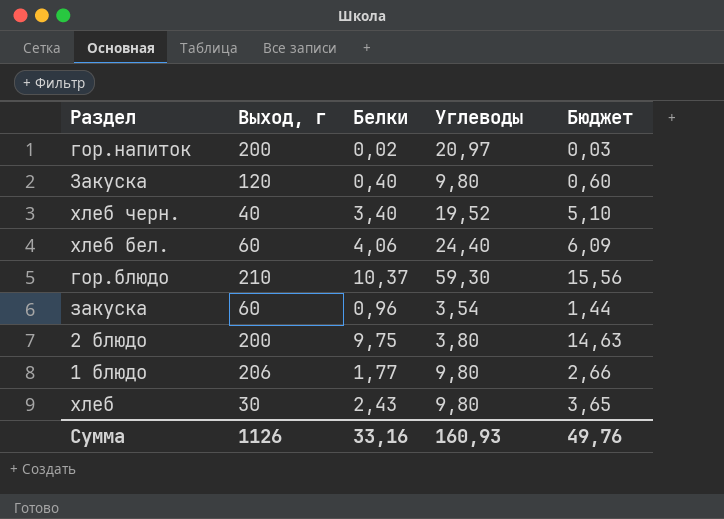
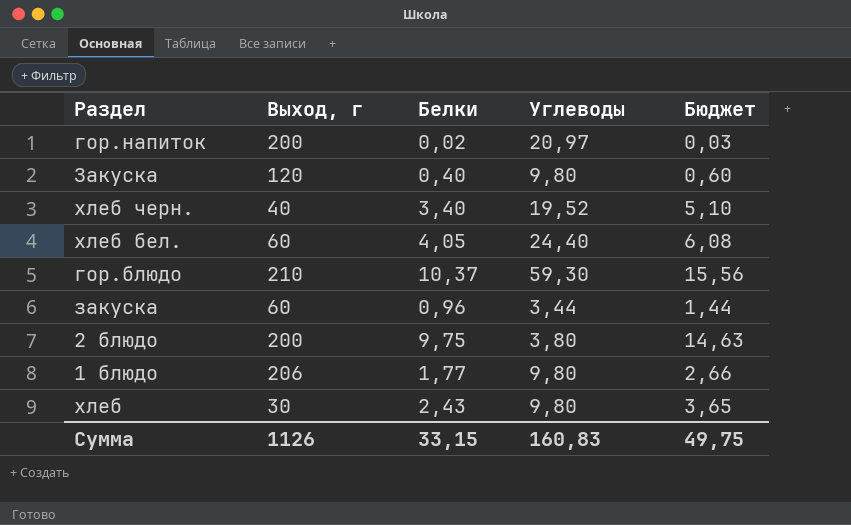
хлеб бел. | Белки: 4,06 -> 4,05
хлеб бел. | Бюджет: 6,09 -> 6,08
закуска | Углеводы: 3,54 -> 3,44
Сумма | Белки: 33,16 -> 33,15
Сумма | Углеводы: 160,93 -> 160,83
Сумма | Бюджет: 49,76 -> 49,75

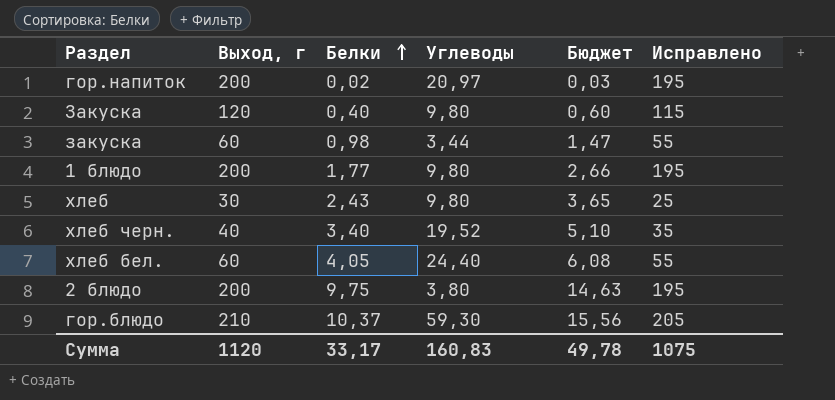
row order: none -> Белки ascending
column Исправлено | formula: none -> [Выход, г] - 5
закуска | Белки: 0,96 -> 0,98
закуска | Бюджет: 1,44 -> 1,47
1 блюдо | Выход, г: 206 -> 200
Сумма | Выход, г: 1126 -> 1120
Сумма | Белки: 33,15 -> 33,17
Сумма | Бюджет: 49,75 -> 49,78

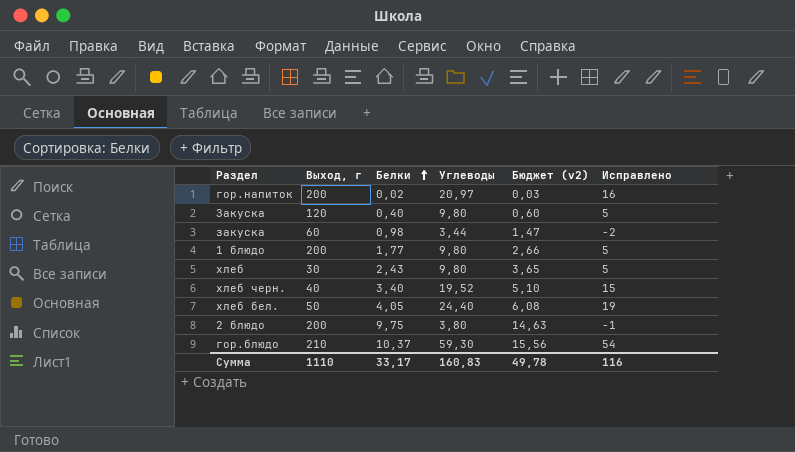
column name: Бюджет -> Бюджет (v2)
column Исправлено | formula: [Выход, г] - 5 -> [Углеводы] - 5
хлеб бел. | Выход, г: 60 -> 50
Сумма | Выход, г: 1120 -> 1110
Сумма | Исправлено: 1075 -> 116

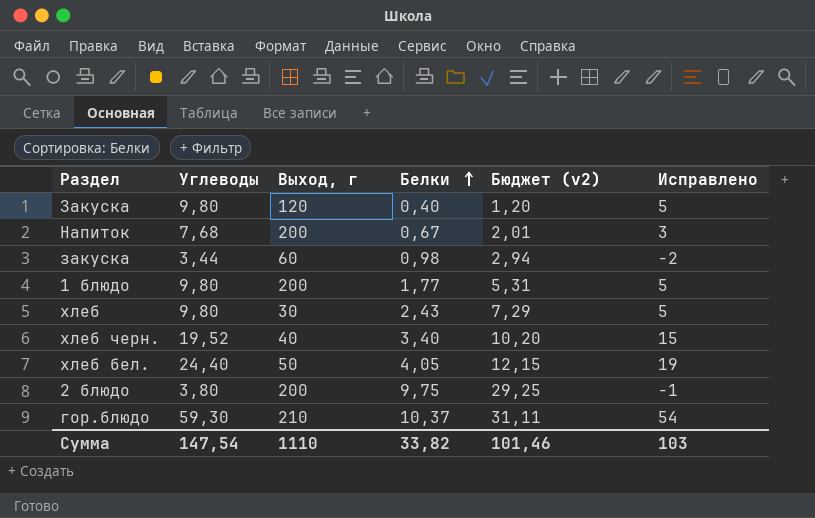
column Углеводы | position: 4 -> 2
column Бюджет (v2) | formula: [Белки] * 1,5 -> [Белки] * 3
row гор.напиток: 200 | 0,02 | 20,97 | 0,03 | 16 -> none
row Напиток: none -> 7,68 | 200 | 0,67 | 2,01 | 3
Сумма | Углеводы: 160,83 -> 147,54
Сумма | Белки: 33,17 -> 33,82
Сумма | Бюджет (v2): 49,78 -> 101,46
Сумма | Исправлено: 116 -> 103

